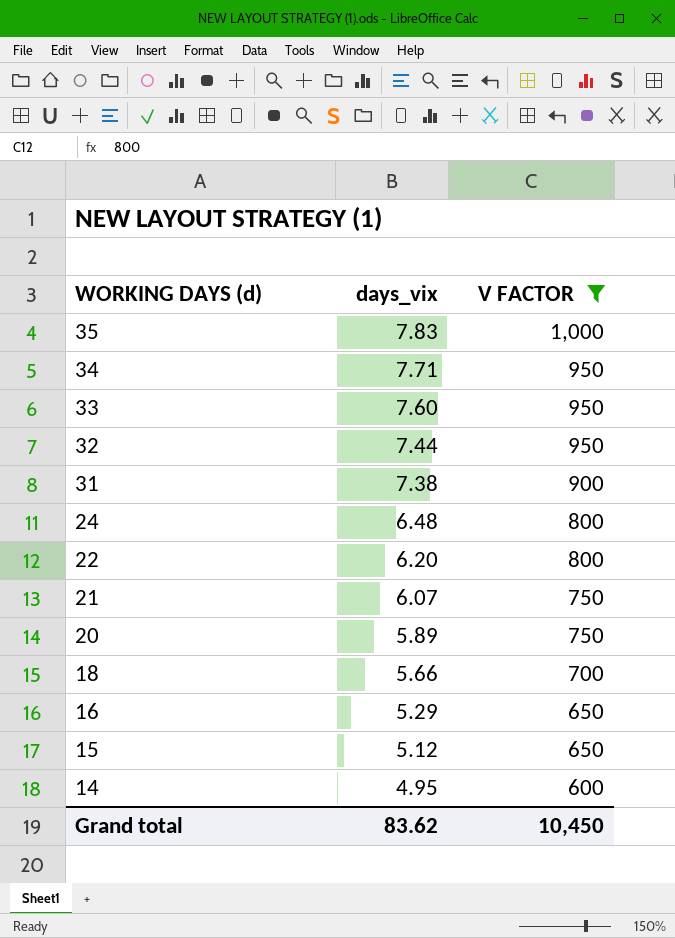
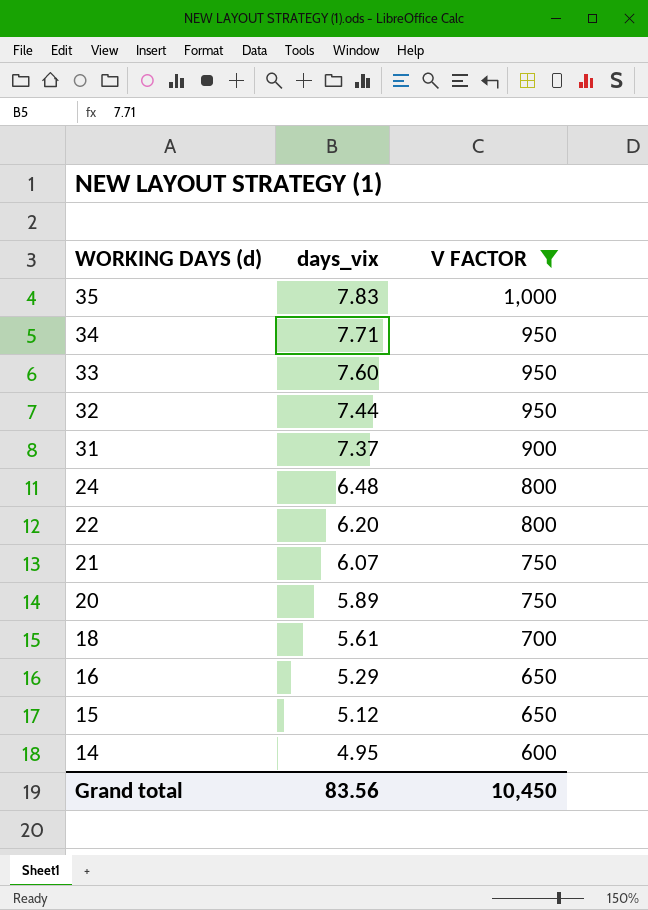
31 | days_vix: 7.38 -> 7.37
18 | days_vix: 5.66 -> 5.61
Grand total | days_vix: 83.62 -> 83.56

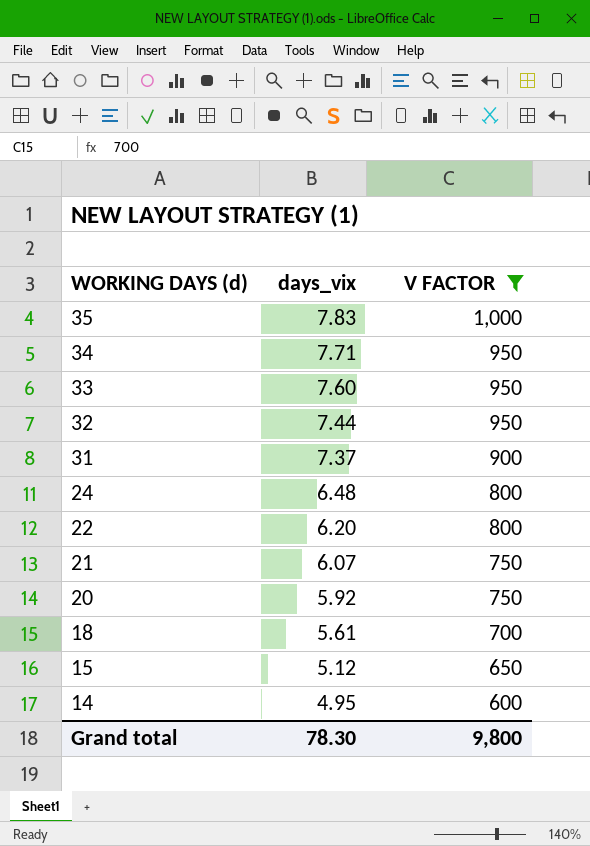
row 16: 5.29 | 650 -> none
20 | days_vix: 5.89 -> 5.92
Grand total | days_vix: 83.56 -> 78.30
Grand total | V FACTOR: 10,450 -> 9,800

